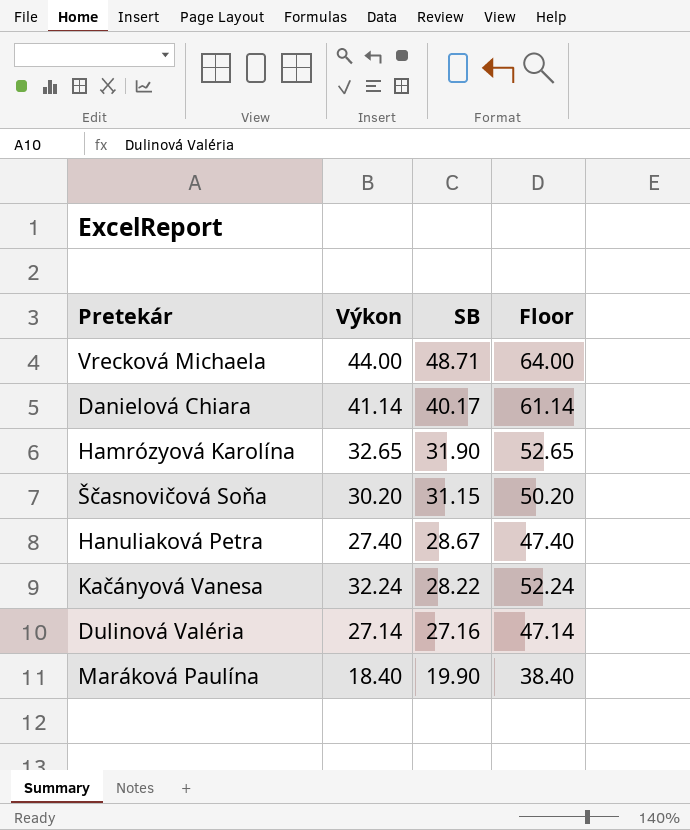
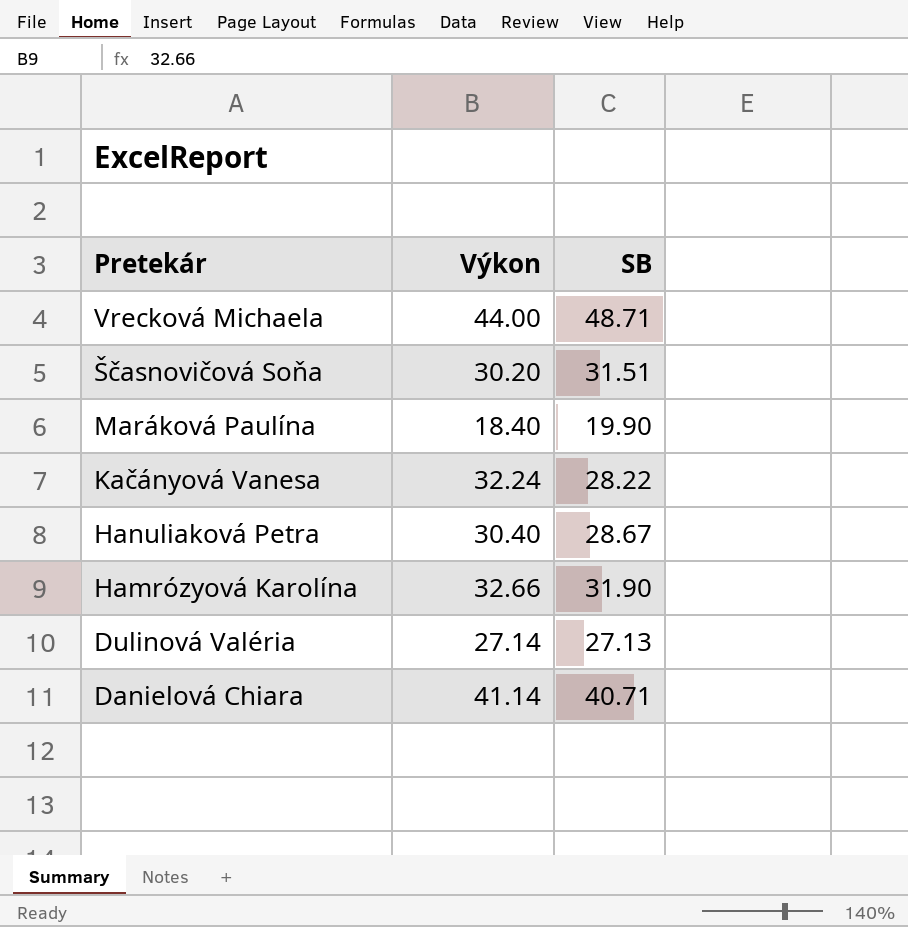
row order: SB descending -> Pretekár descending
column Floor | formula: [Výkon] + 20 -> none
Ščasnovičová Soňa | SB: 31.15 -> 31.51
Hanuliaková Petra | Výkon: 27.40 -> 30.40
Hamrózyová Karolína | Výkon: 32.65 -> 32.66
Dulinová Valéria | SB: 27.16 -> 27.13
Danielová Chiara | SB: 40.17 -> 40.71

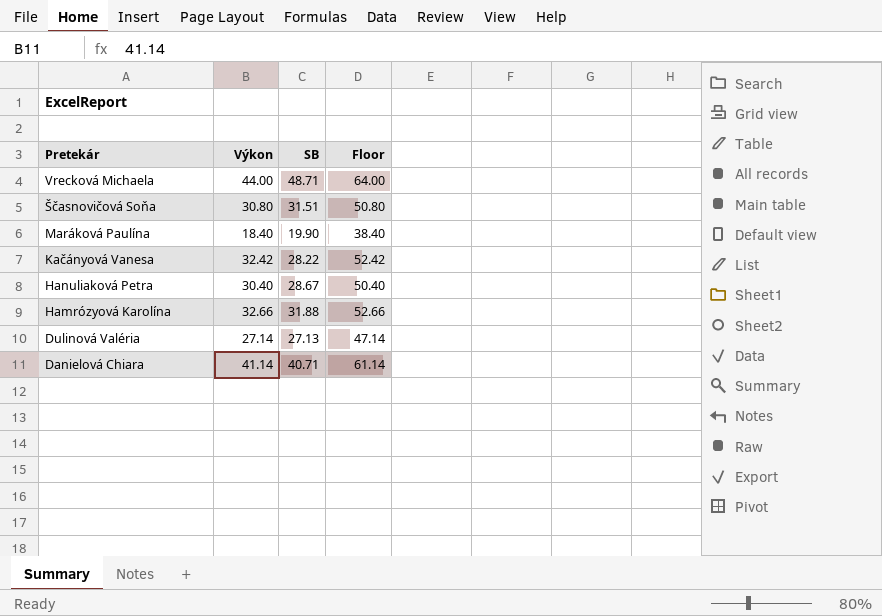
column Floor | formula: none -> [Výkon] + 20
Ščasnovičová Soňa | Výkon: 30.20 -> 30.80
Kačányová Vanesa | Výkon: 32.24 -> 32.42
Hamrózyová Karolína | SB: 31.90 -> 31.88

